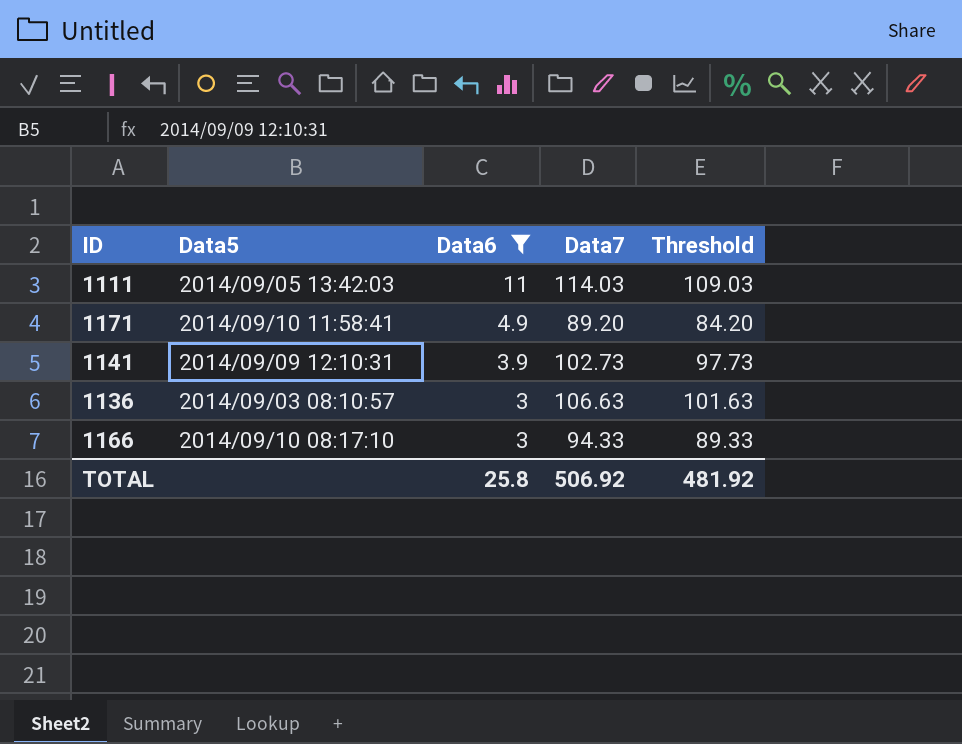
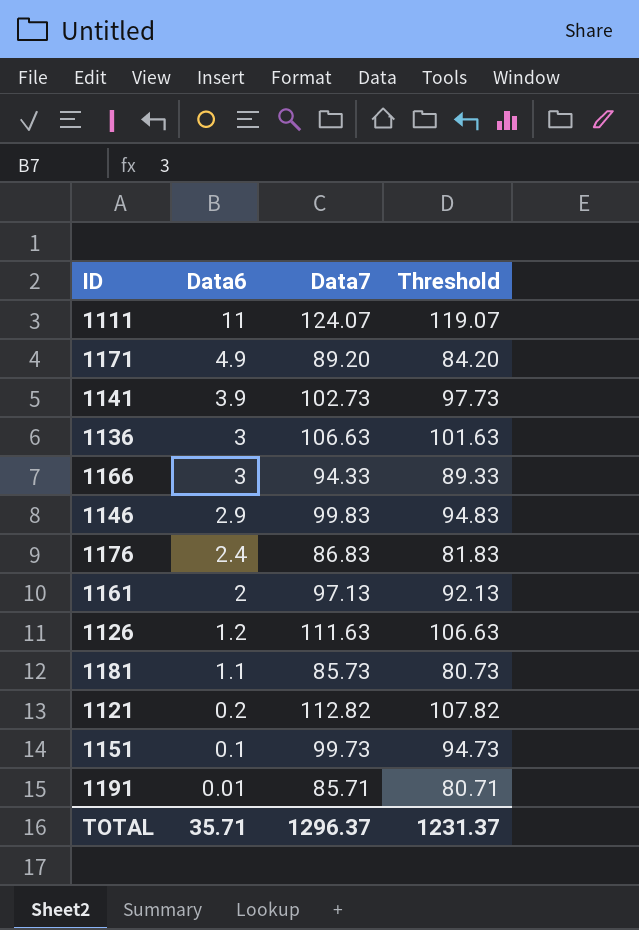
filter: Data6 >= 3 -> none
column Data5 | position: 2 -> none
1111 | Data7: 114.03 -> 124.07
1111 | Threshold: 109.03 -> 119.07
TOTAL | Data6: 25.8 -> 35.71
TOTAL | Data7: 506.92 -> 1296.37
TOTAL | Threshold: 481.92 -> 1231.37

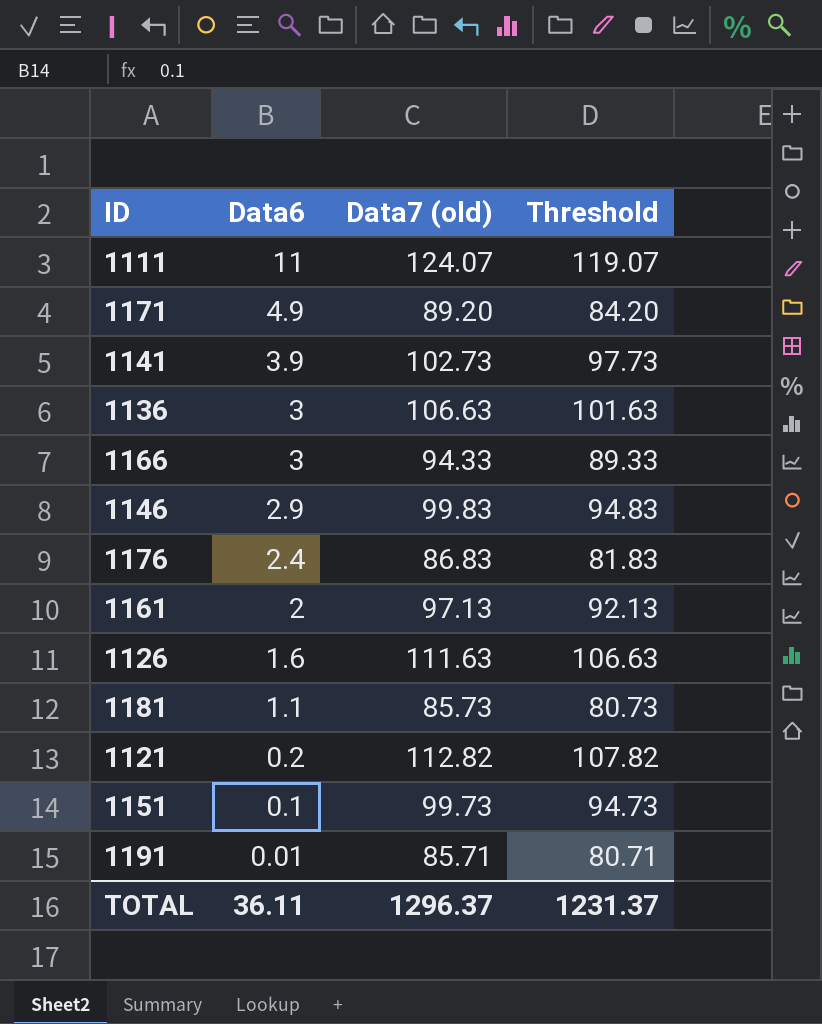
column name: Data7 -> Data7 (old)
1126 | Data6: 1.2 -> 1.6
TOTAL | Data6: 35.71 -> 36.11

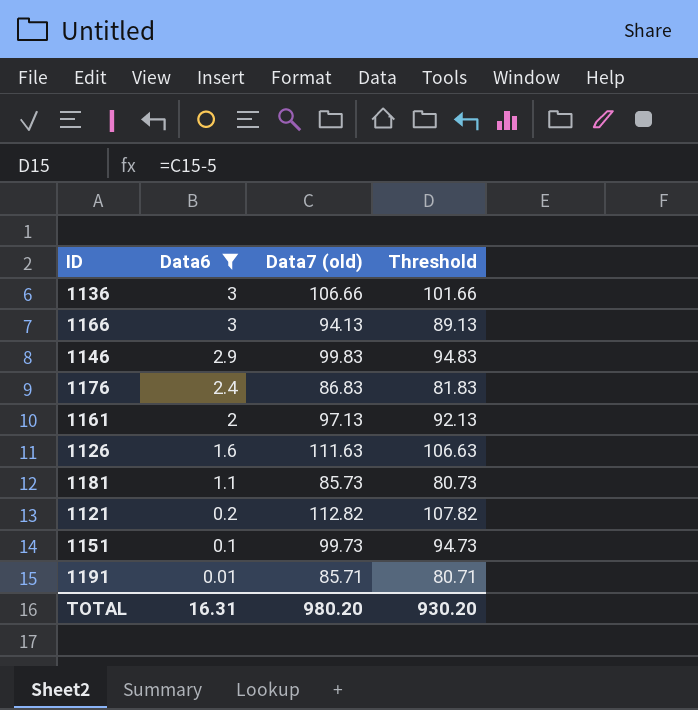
filter: none -> Data6 <= 3
1136 | Data7 (old): 106.63 -> 106.66
1136 | Threshold: 101.63 -> 101.66
1166 | Data7 (old): 94.33 -> 94.13
1166 | Threshold: 89.33 -> 89.13
TOTAL | Data6: 36.11 -> 16.31
TOTAL | Data7 (old): 1296.37 -> 980.20
TOTAL | Threshold: 1231.37 -> 930.20

